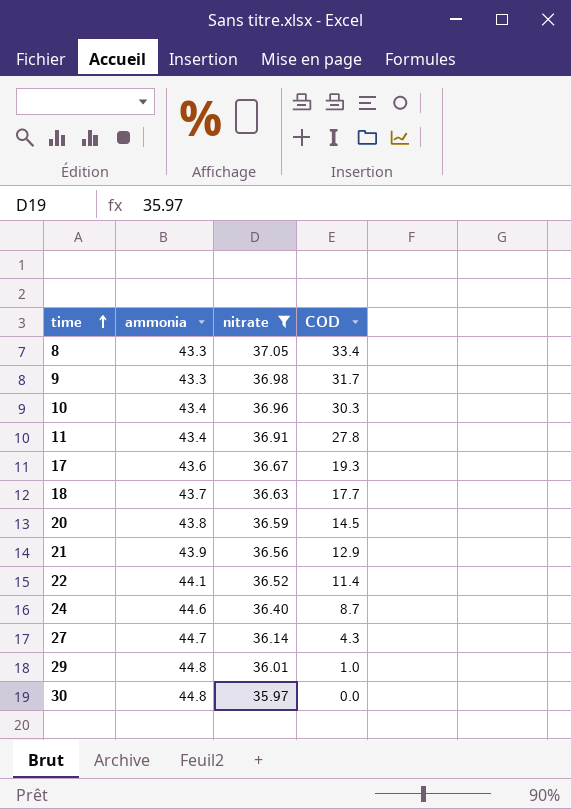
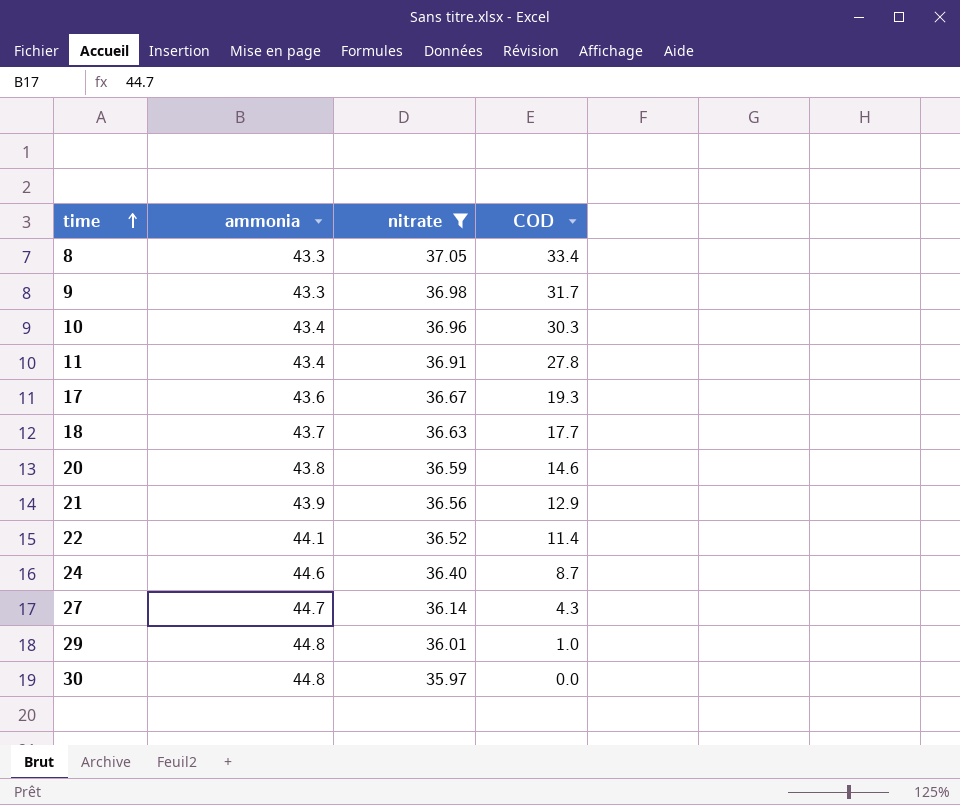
20 | COD: 14.5 -> 14.6

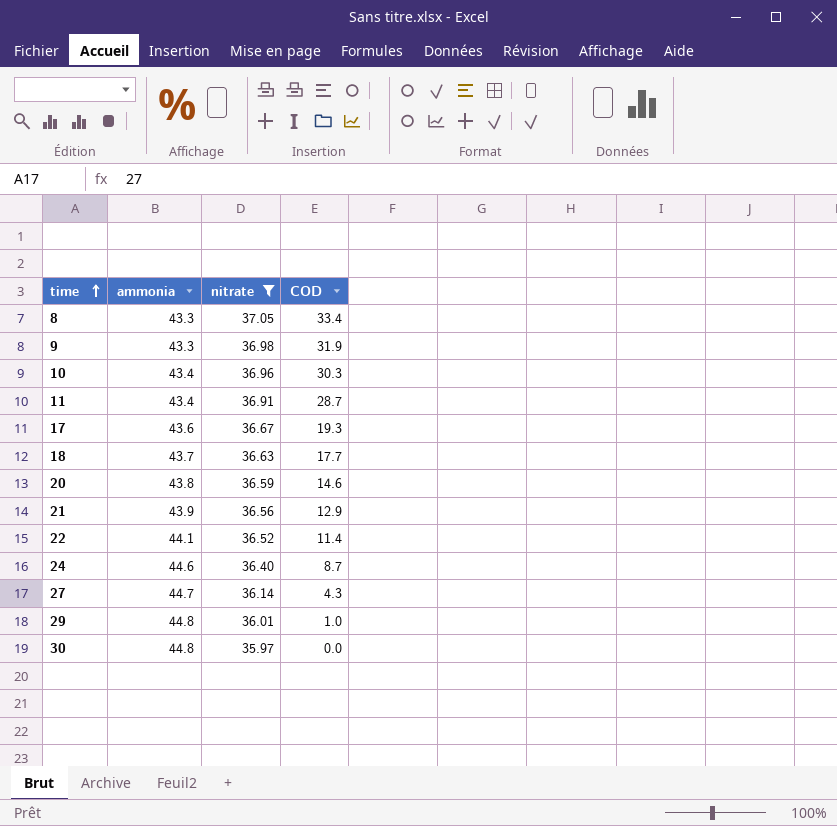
9 | COD: 31.7 -> 31.9
11 | COD: 27.8 -> 28.7

